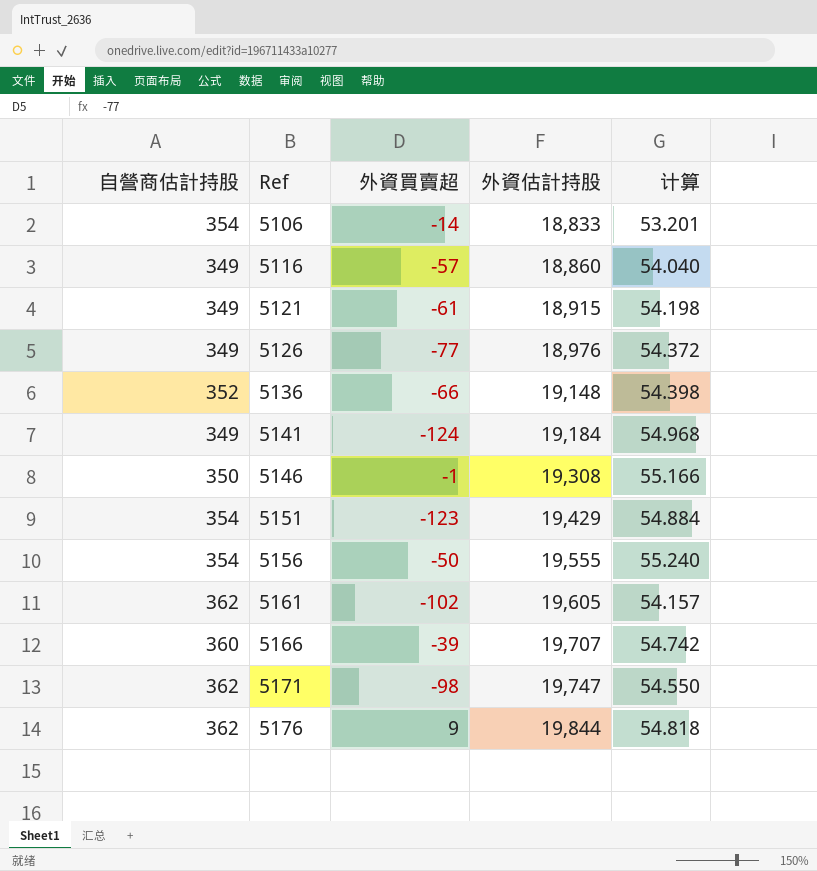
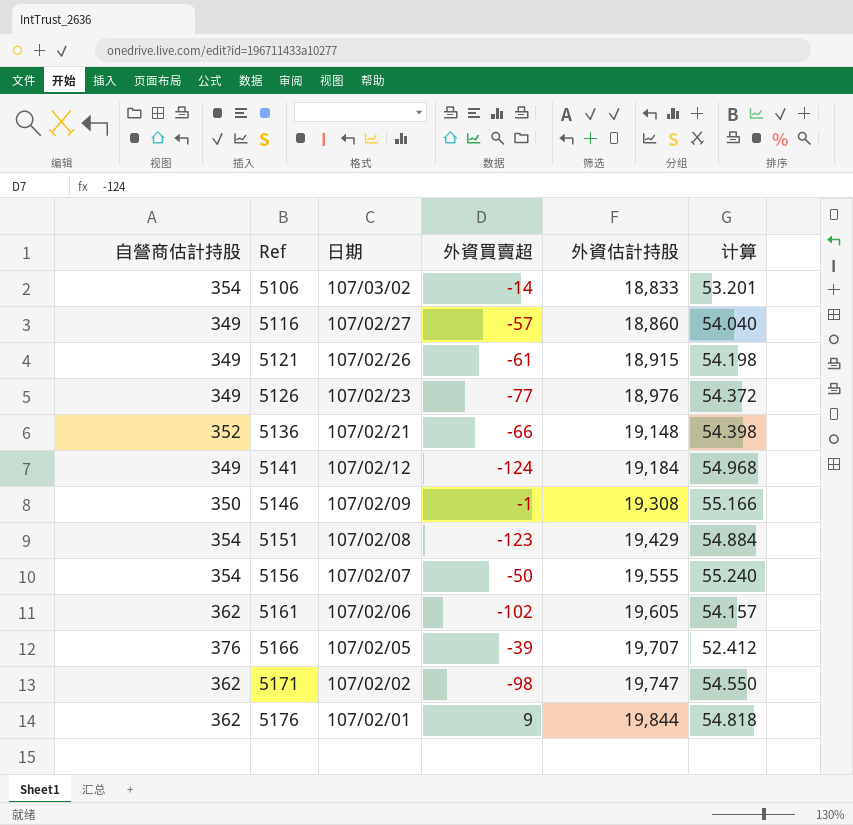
column 日期 | position: none -> 3
5166 | 自營商估計持股: 360 -> 376
5166 | 计算: 54.742 -> 52.412

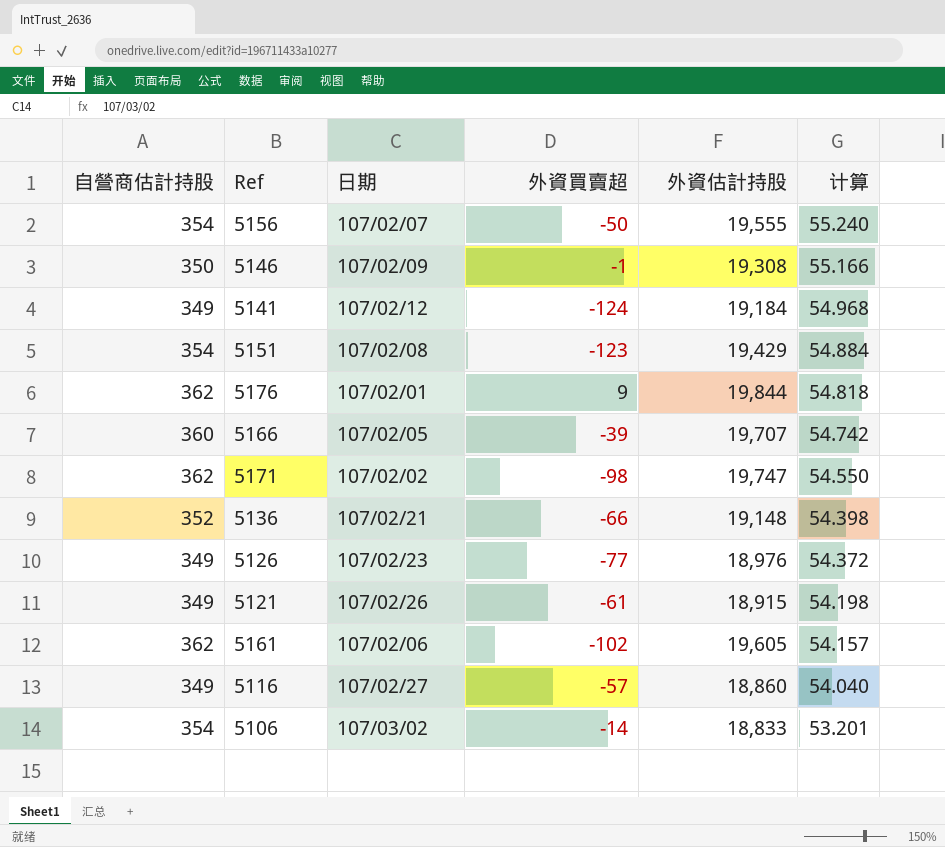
row order: Ref ascending -> 计算 descending
5166 | 自營商估計持股: 376 -> 360
5166 | 计算: 52.412 -> 54.742

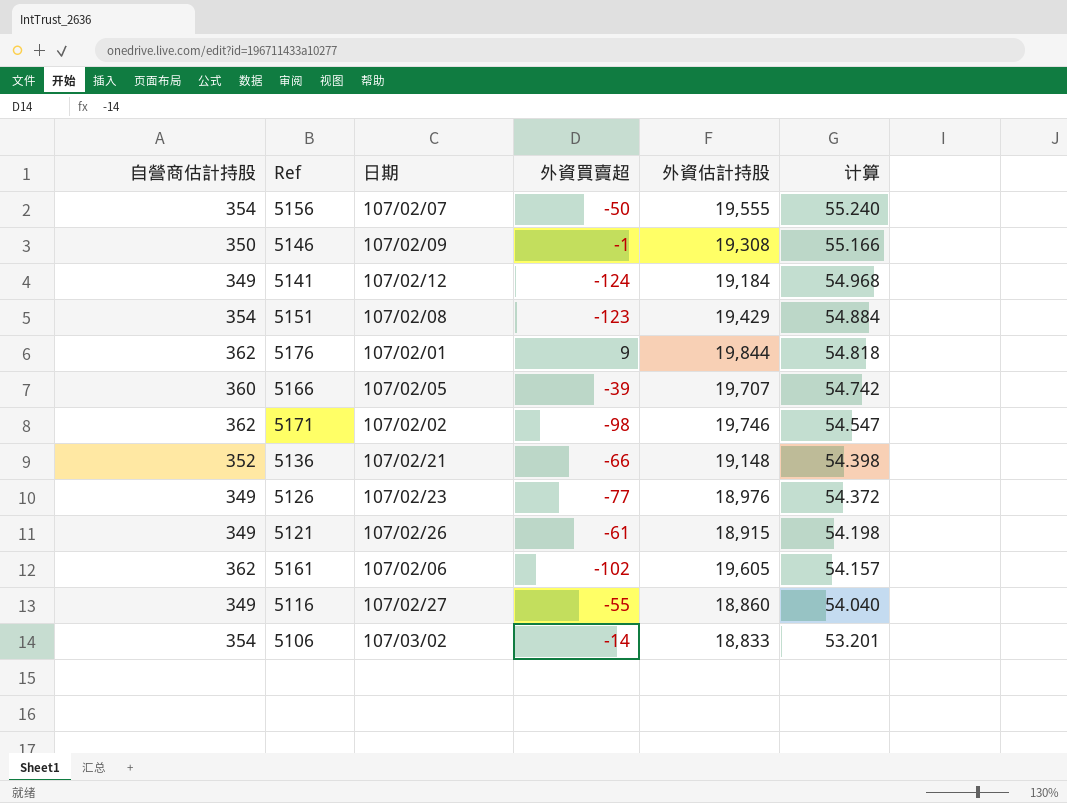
5171 | 外資估計持股: 19,747 -> 19,746
5171 | 计算: 54.550 -> 54.547
5116 | 外資買賣超: -57 -> -55

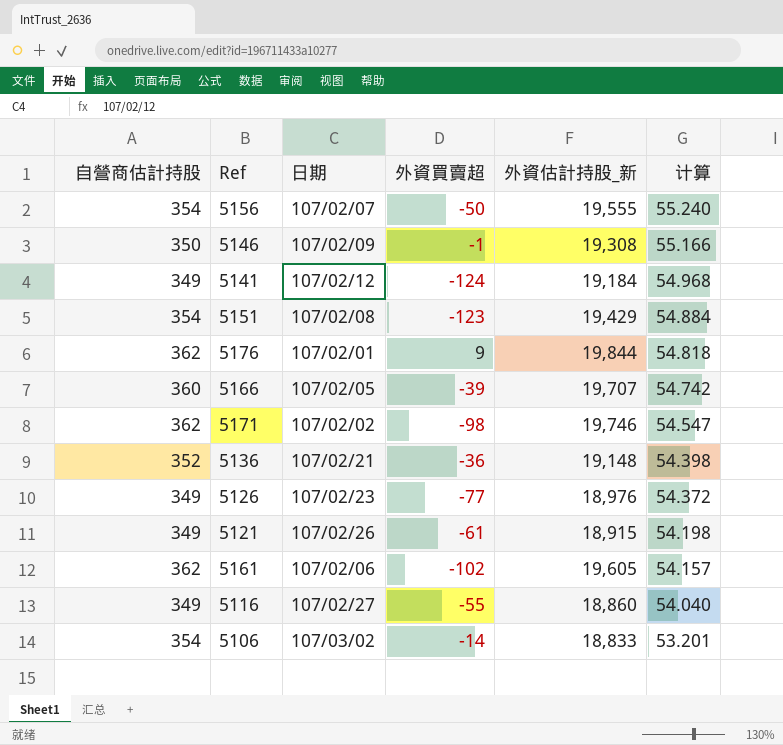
column name: 外資估計持股 -> 外資估計持股_新
5136 | 外資買賣超: -66 -> -36

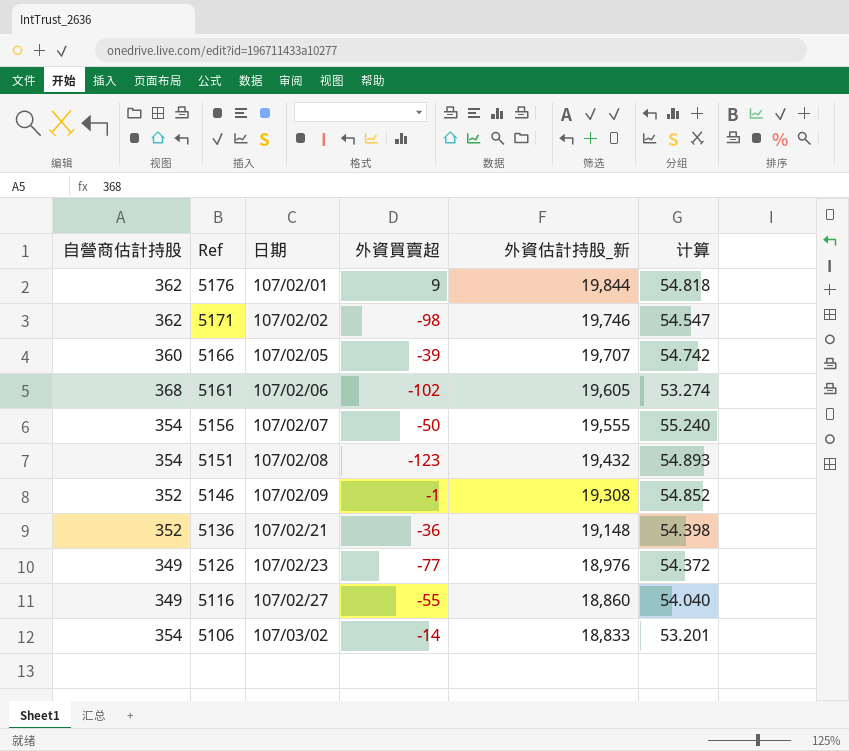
row order: 计算 descending -> Ref descending
row 5141: 349 | 107/02/12 | -124 | 19,184 | 54.968 -> none
row 5121: 349 | 107/02/26 | -61 | 18,915 | 54.198 -> none
5161 | 自營商估計持股: 362 -> 368
5161 | 计算: 54.157 -> 53.274
5151 | 外資估計持股_新: 19,429 -> 19,432
5151 | 计算: 54.884 -> 54.893
5146 | 自營商估計持股: 350 -> 352
5146 | 计算: 55.166 -> 54.852

